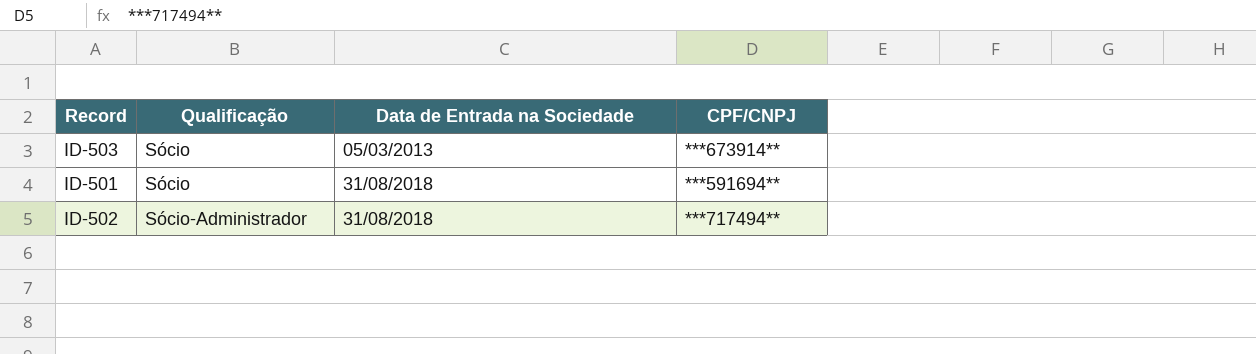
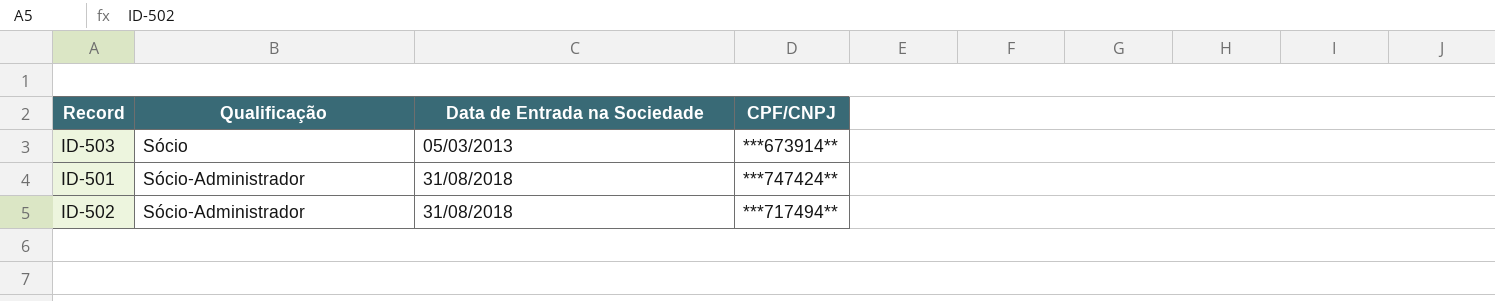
ID-501 | Qualificação: Sócio -> Sócio-Administrador
ID-501 | CPF/CNPJ: ***591694** -> ***747424**

